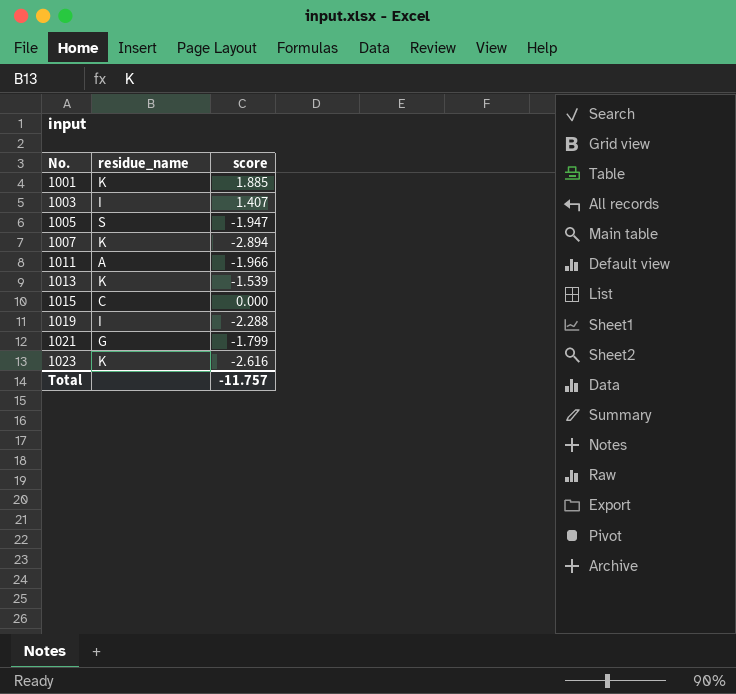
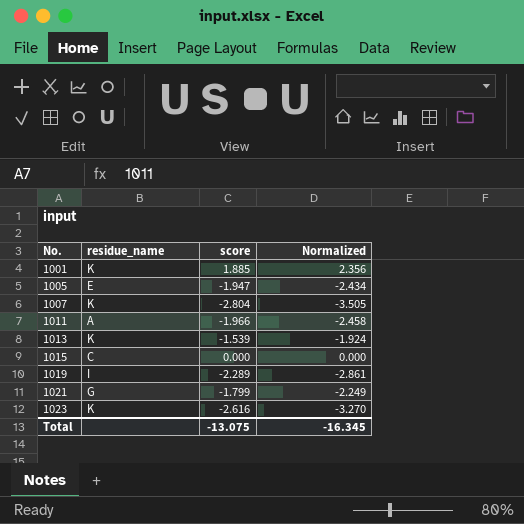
column Normalized | formula: none -> [score] * 1.25
row 1003: I | 1.407 -> none
1005 | residue_name: S -> E
1007 | score: -2.894 -> -2.804
1019 | score: -2.288 -> -2.289
Total | score: -11.757 -> -13.075

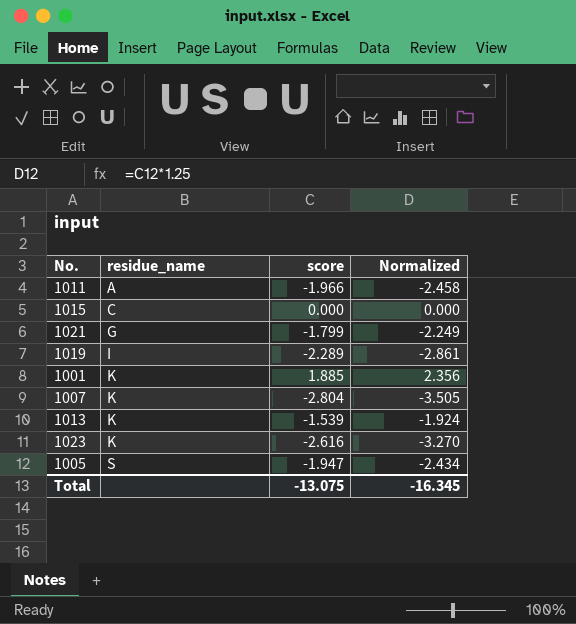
row order: No. ascending -> residue_name ascending
1005 | residue_name: E -> S

